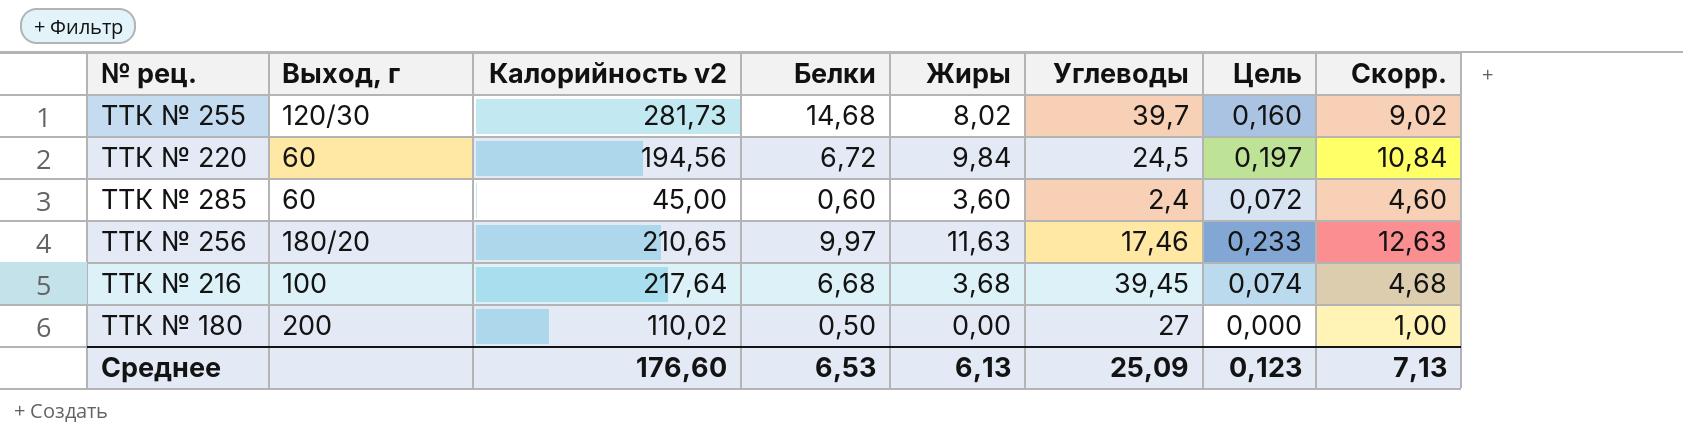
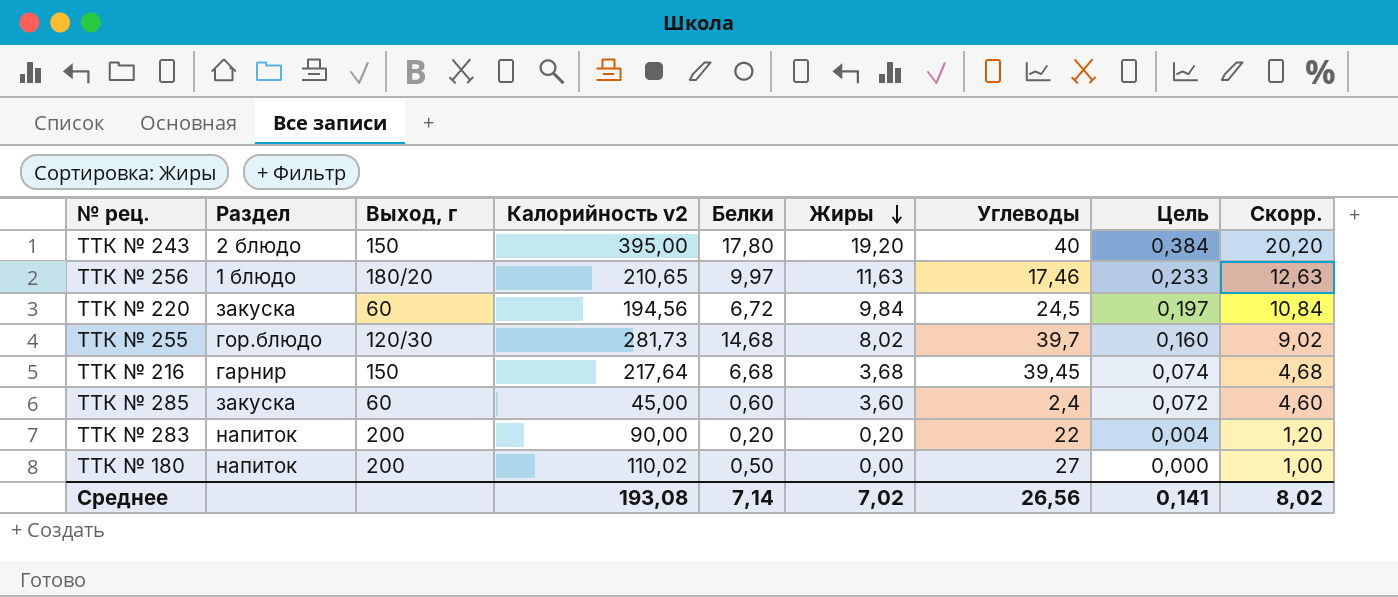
row order: none -> Жиры descending
column Раздел | position: none -> 2
row ТТК № 243: none -> 2 блюдо | 150 | 395,00 | 17,80 | 19,20 | 40 | 0,384 | 20,20
ТТК № 216 | Выход, г: 100 -> 150
row ТТК № 283: none -> напиток | 200 | 90,00 | 0,20 | 0,20 | 22 | 0,004 | 1,20
Среднее | Калорийность v2: 176,60 -> 193,08
Среднее | Белки: 6,53 -> 7,14
Среднее | Жиры: 6,13 -> 7,02
Среднее | Углеводы: 25,09 -> 26,56
Среднее | Цель: 0,123 -> 0,141
Среднее | Скорр.: 7,13 -> 8,02

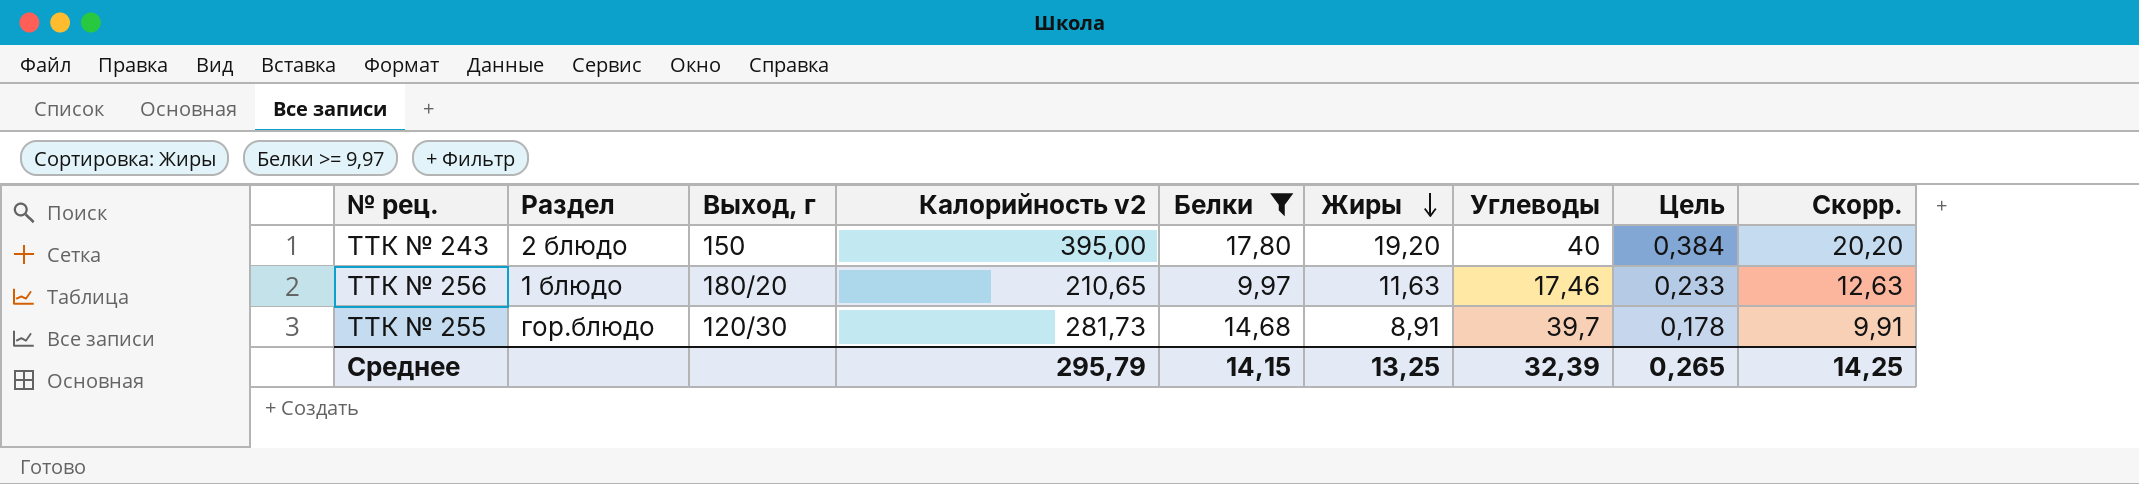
filter: none -> Белки >= 9,97
ТТК № 255 | Жиры: 8,02 -> 8,91
ТТК № 255 | Цель: 0,160 -> 0,178
ТТК № 255 | Скорр.: 9,02 -> 9,91
Среднее | Калорийность v2: 193,08 -> 295,79
Среднее | Белки: 7,14 -> 14,15
Среднее | Жиры: 7,02 -> 13,25
Среднее | Углеводы: 26,56 -> 32,39
Среднее | Цель: 0,141 -> 0,265
Среднее | Скорр.: 8,02 -> 14,25

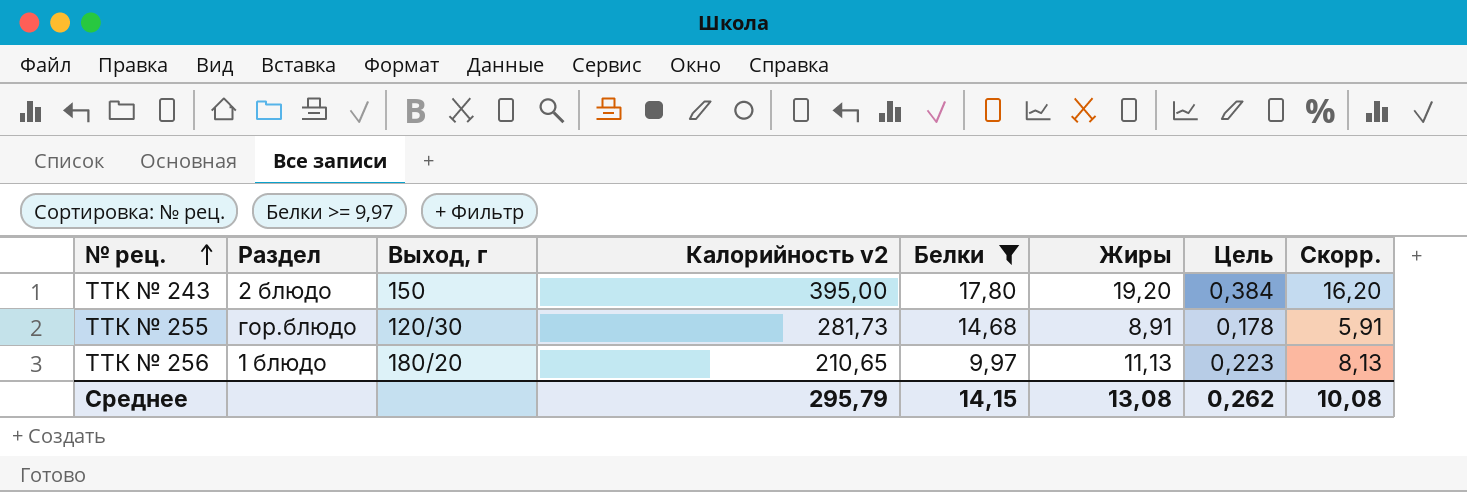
row order: Жиры descending -> № рец. ascending
column Углеводы | position: 7 -> none
column Скорр. | formula: [Жиры] + 1 -> [Жиры] - 3
ТТК № 256 | Жиры: 11,63 -> 11,13
ТТК № 256 | Цель: 0,233 -> 0,223
Среднее | Жиры: 13,25 -> 13,08
Среднее | Цель: 0,265 -> 0,262
Среднее | Скорр.: 14,25 -> 10,08

